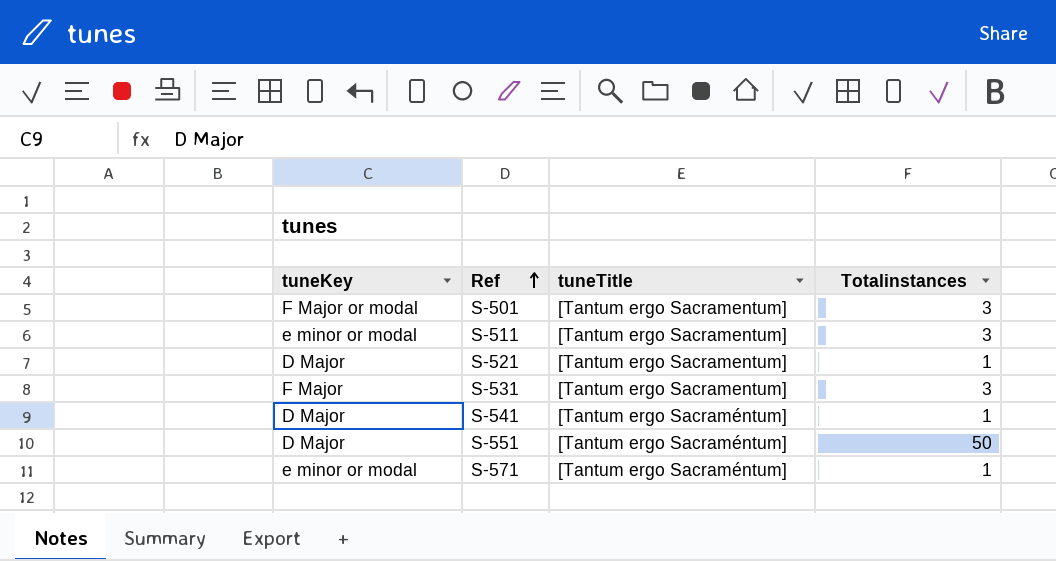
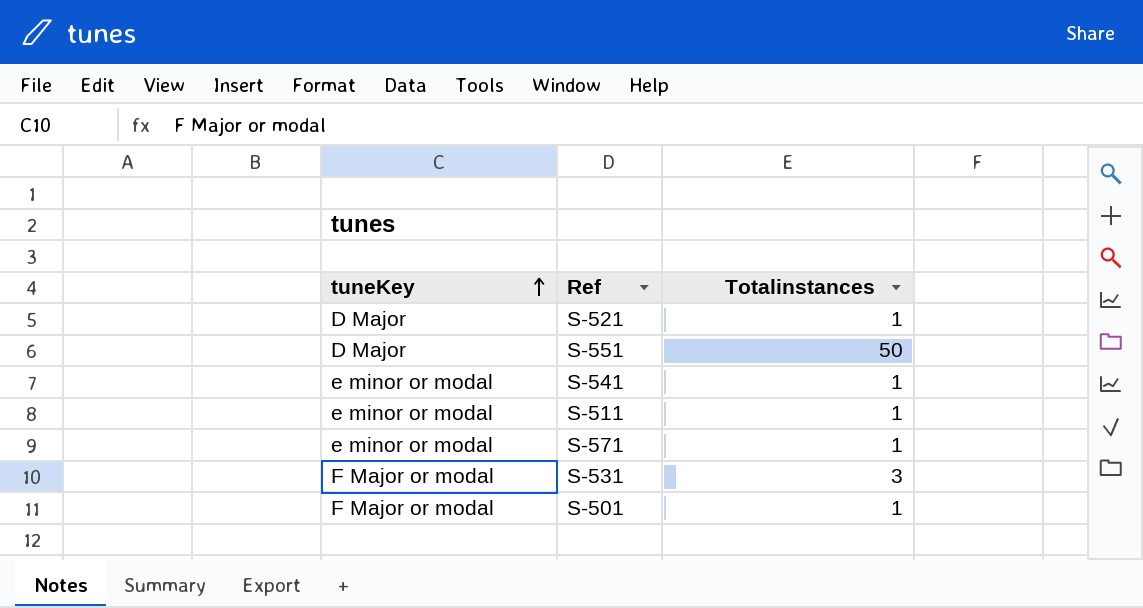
row order: Ref ascending -> tuneKey ascending
column tuneTitle | position: 3 -> none
S-541 | tuneKey: D Major -> e minor or modal
S-511 | Totalinstances: 3 -> 1
S-531 | tuneKey: F Major -> F Major or modal
S-501 | Totalinstances: 3 -> 1

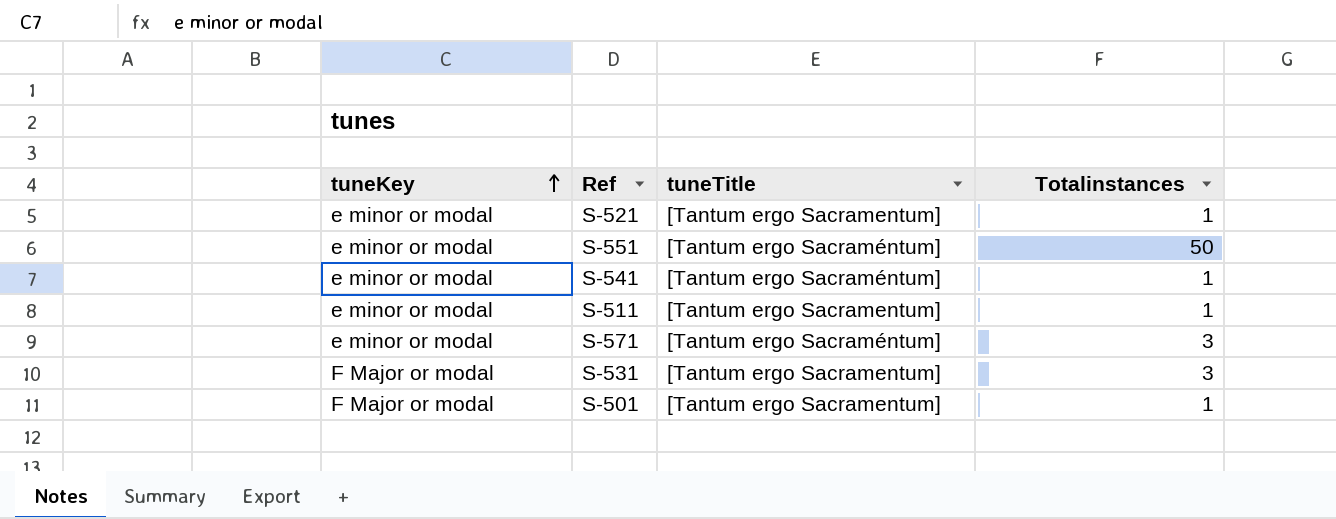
column tuneTitle | position: none -> 3
S-521 | tuneKey: D Major -> e minor or modal
S-551 | tuneKey: D Major -> e minor or modal
S-571 | Totalinstances: 1 -> 3

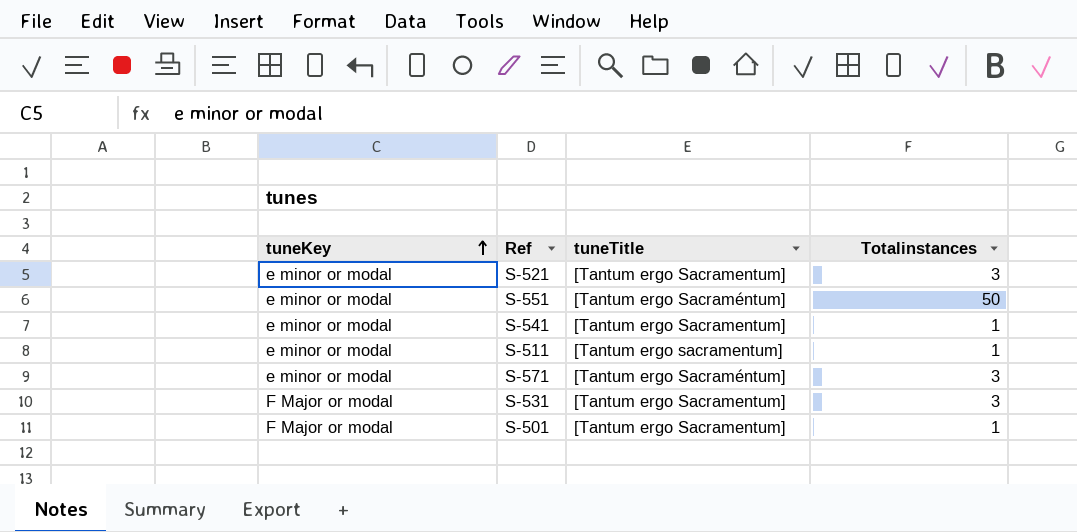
S-521 | Totalinstances: 1 -> 3
S-541 | tuneTitle: [Tantum ergo Sacraméntum] -> [Tantum ergo Sacramentum]
S-511 | tuneTitle: [Tantum ergo Sacramentum] -> [Tantum ergo sacramentum]

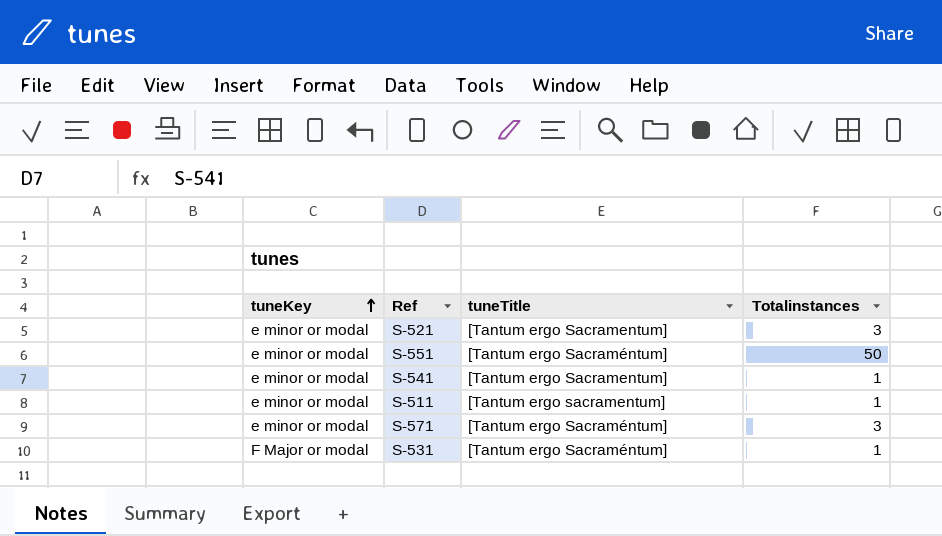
row S-501: F Major or modal | [Tantum ergo Sacramentum] | 1 -> none
S-531 | tuneTitle: [Tantum ergo Sacramentum] -> [Tantum ergo Sacraméntum]
S-531 | Totalinstances: 3 -> 1

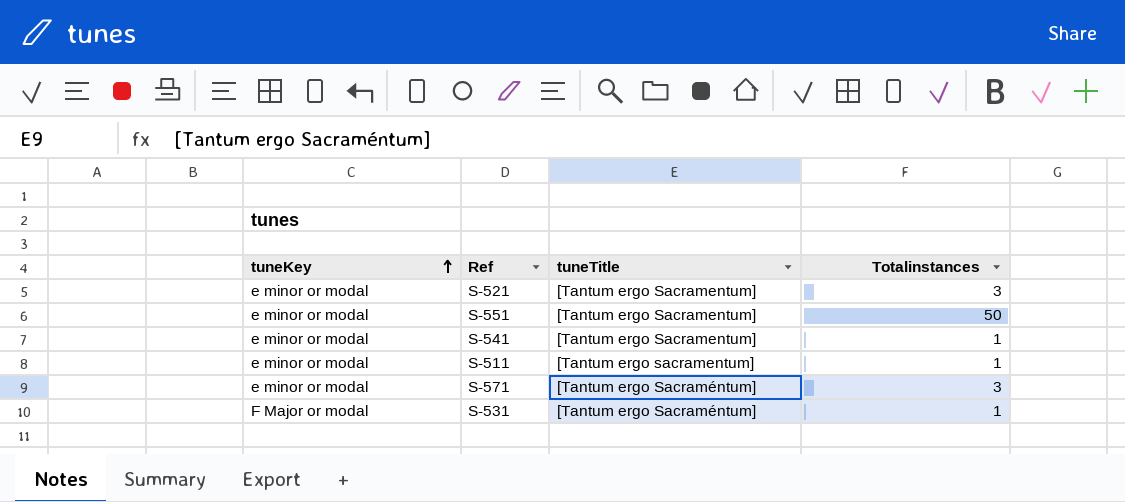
S-551 | tuneTitle: [Tantum ergo Sacraméntum] -> [Tantum ergo Sacramentum]

